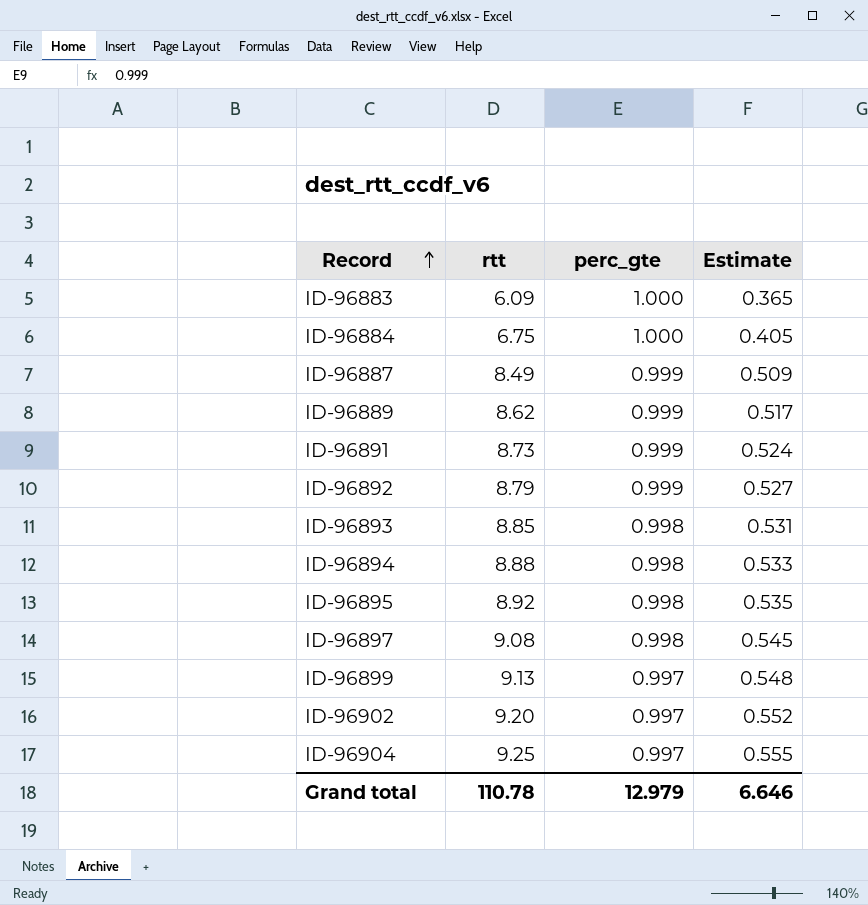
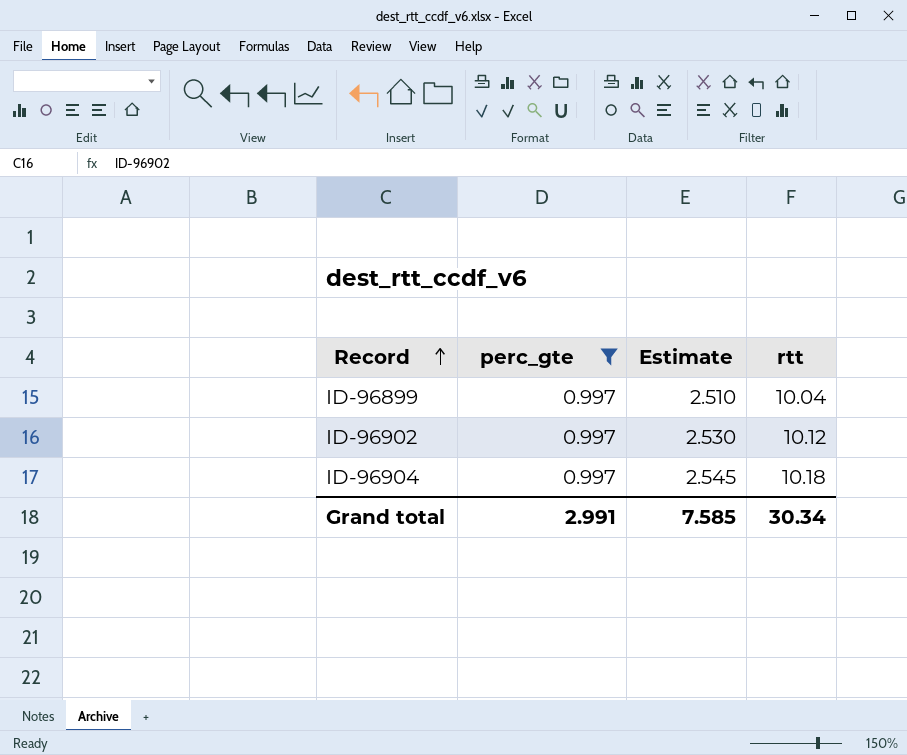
filter: none -> perc_gte = 0.997
column Estimate | formula: [rtt] * 0.06 -> [rtt] * 0.25
column rtt | position: 2 -> 4
ID-96899 | rtt: 9.13 -> 10.04
ID-96902 | rtt: 9.20 -> 10.12
ID-96904 | rtt: 9.25 -> 10.18
Grand total | perc_gte: 12.979 -> 2.991
Grand total | Estimate: 6.646 -> 7.585
Grand total | rtt: 110.78 -> 30.34

